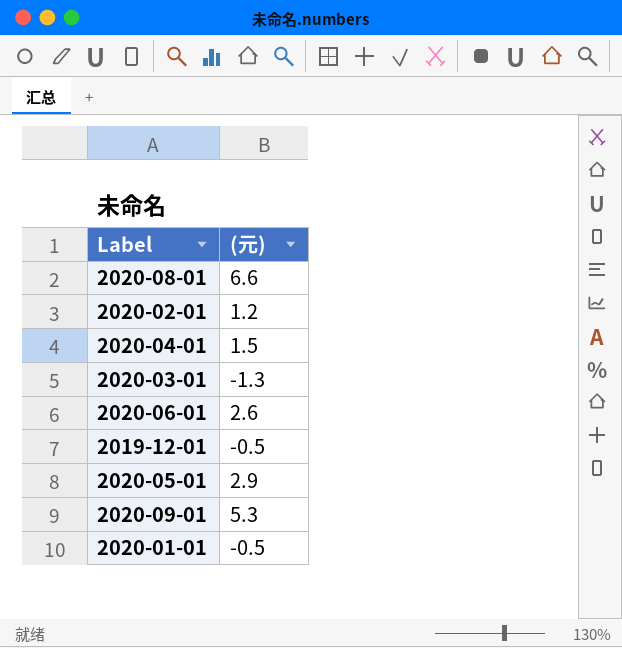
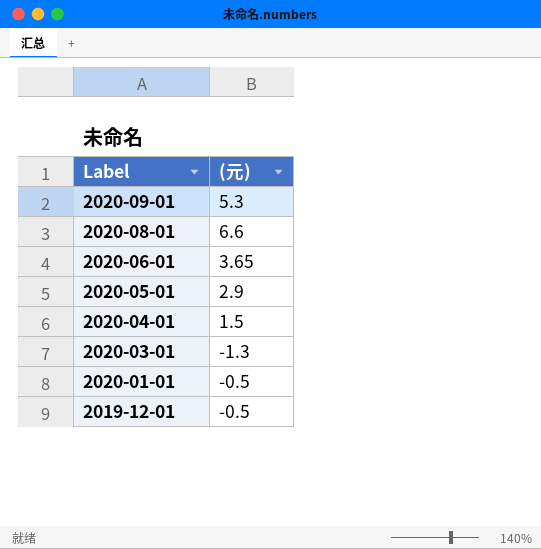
row order: none -> Label descending
row 2020-02-01: 1.2 -> none
2020-06-01 | (元): 2.6 -> 3.65

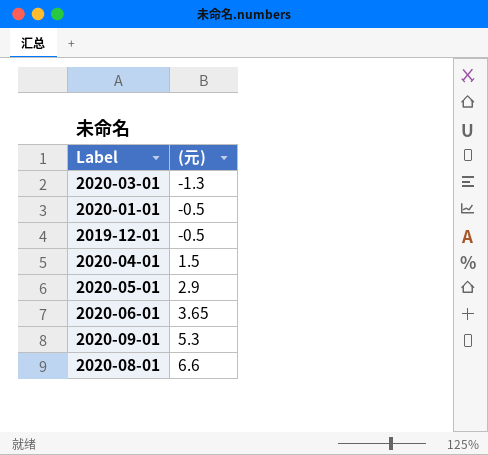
row order: Label descending -> (元) ascending

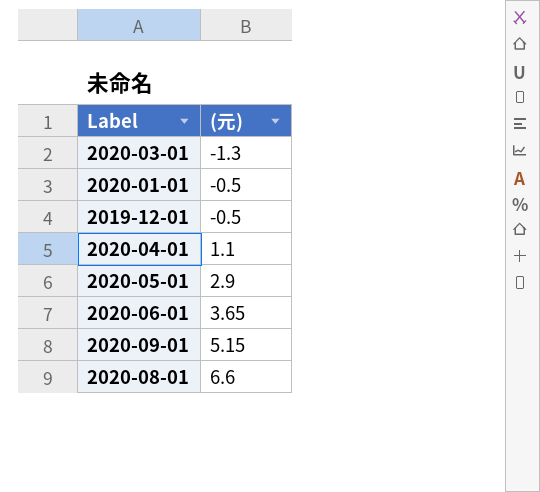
2020-04-01 | (元): 1.5 -> 1.1
2020-09-01 | (元): 5.3 -> 5.15

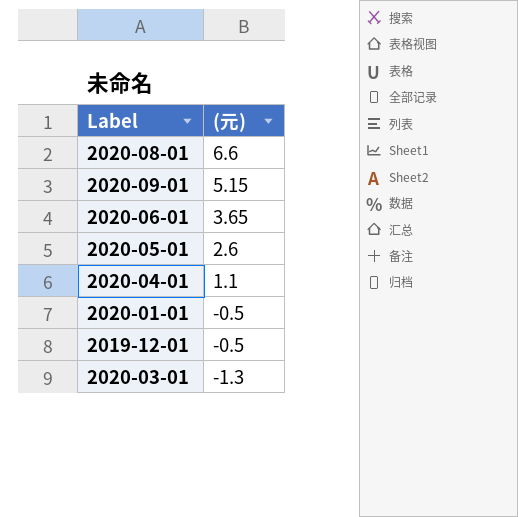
row order: (元) ascending -> (元) descending
2020-05-01 | (元): 2.9 -> 2.6

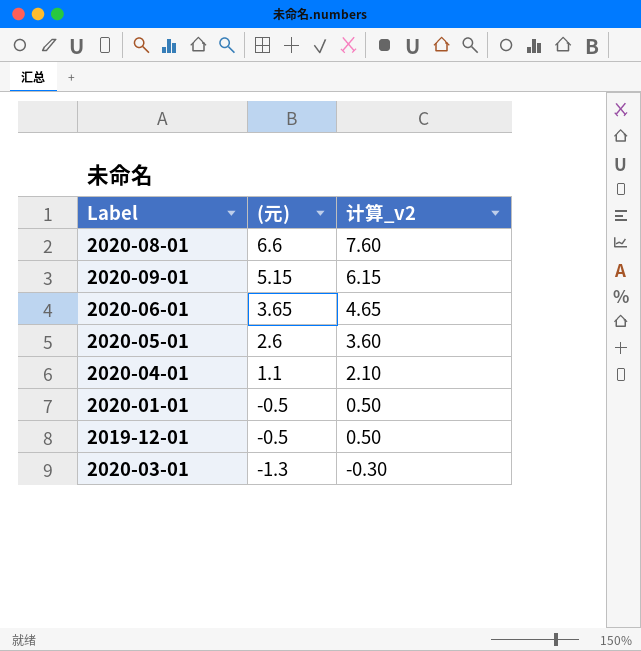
column 计算_v2 | formula: none -> [(元)] + 1

